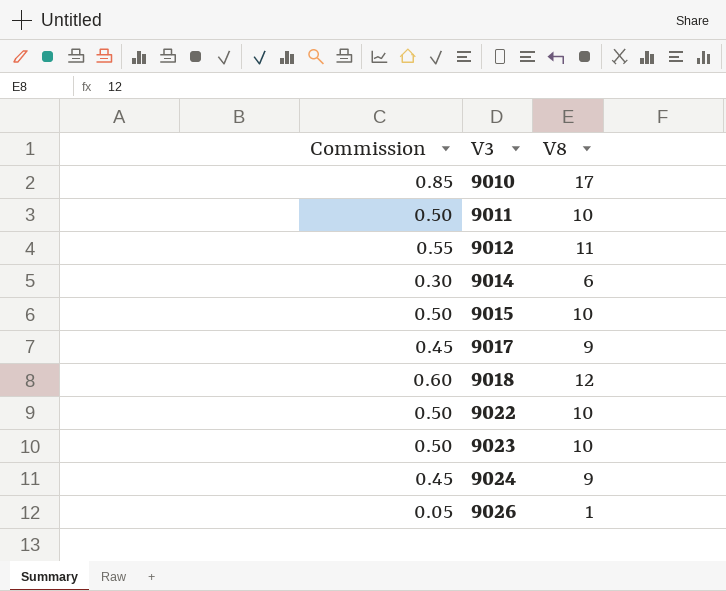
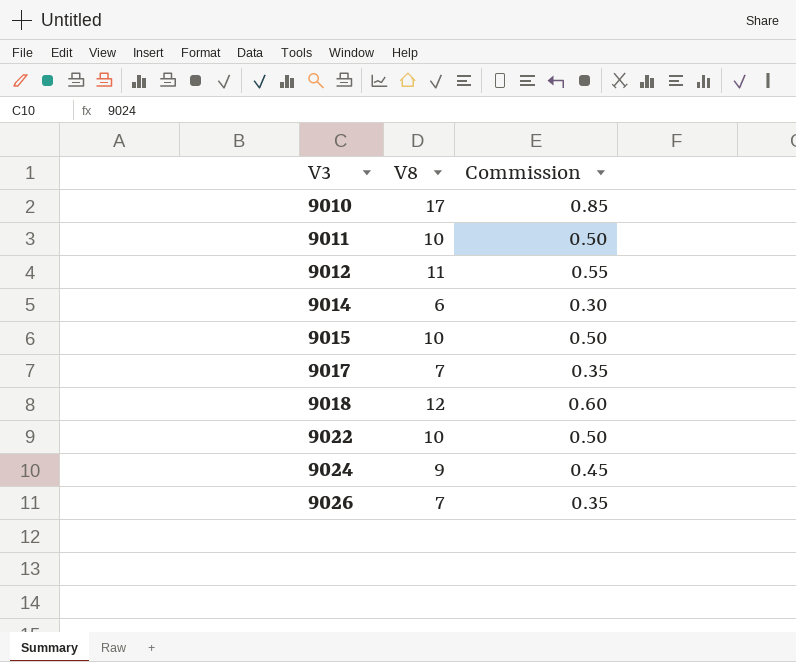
column Commission | position: 1 -> 3
row 9023: 0.50 | 10 -> none
9017 | V8: 9 -> 7
9017 | Commission: 0.45 -> 0.35
9026 | V8: 1 -> 7
9026 | Commission: 0.05 -> 0.35

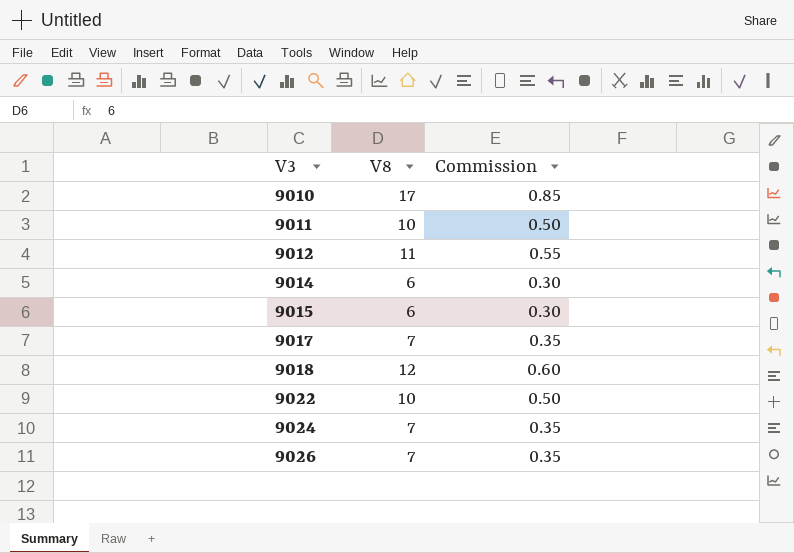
9015 | V8: 10 -> 6
9015 | Commission: 0.50 -> 0.30
9024 | V8: 9 -> 7
9024 | Commission: 0.45 -> 0.35

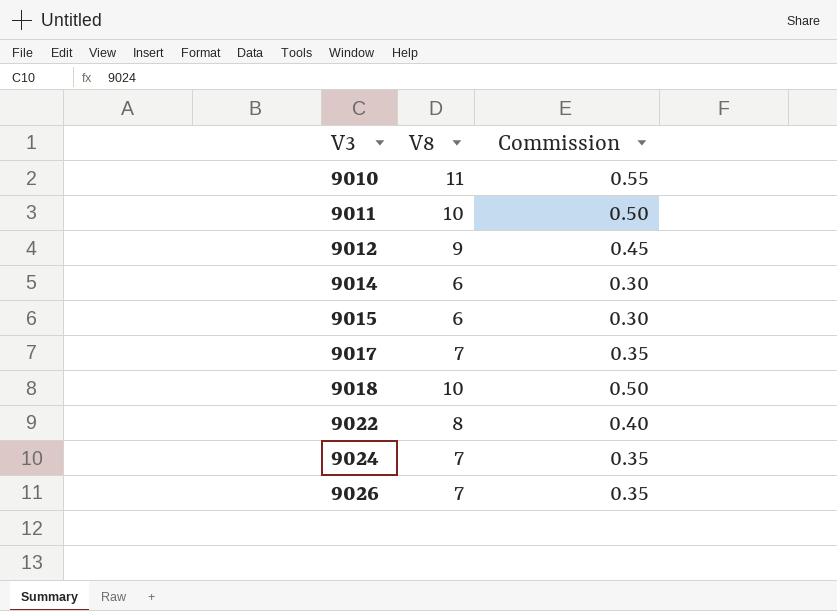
9010 | V8: 17 -> 11
9010 | Commission: 0.85 -> 0.55
9012 | V8: 11 -> 9
9012 | Commission: 0.55 -> 0.45
9018 | V8: 12 -> 10
9018 | Commission: 0.60 -> 0.50
9022 | V8: 10 -> 8
9022 | Commission: 0.50 -> 0.40

